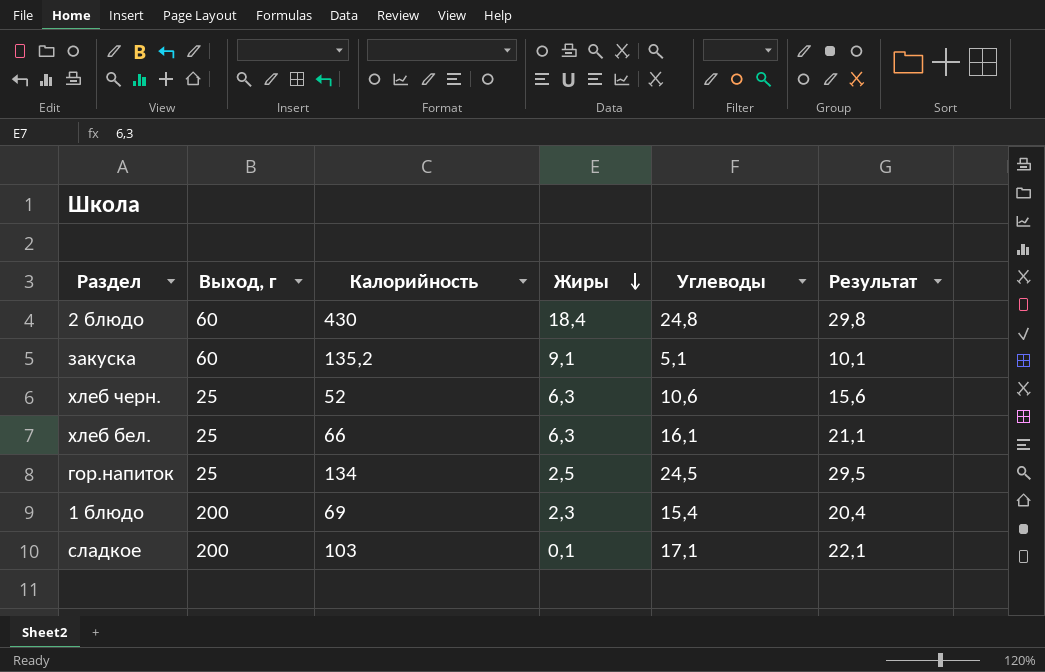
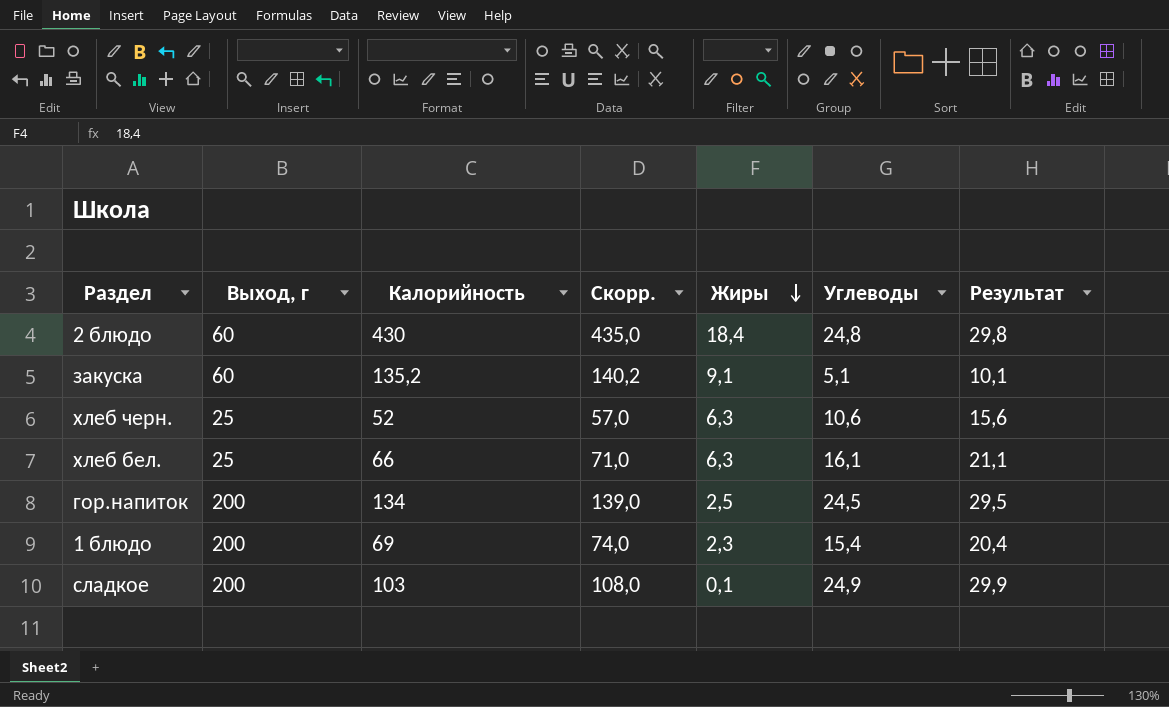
column Скорр. | formula: none -> [Калорийность] + 5
гор.напиток | Выход, г: 25 -> 200
сладкое | Углеводы: 17,1 -> 24,9
сладкое | Результат: 22,1 -> 29,9

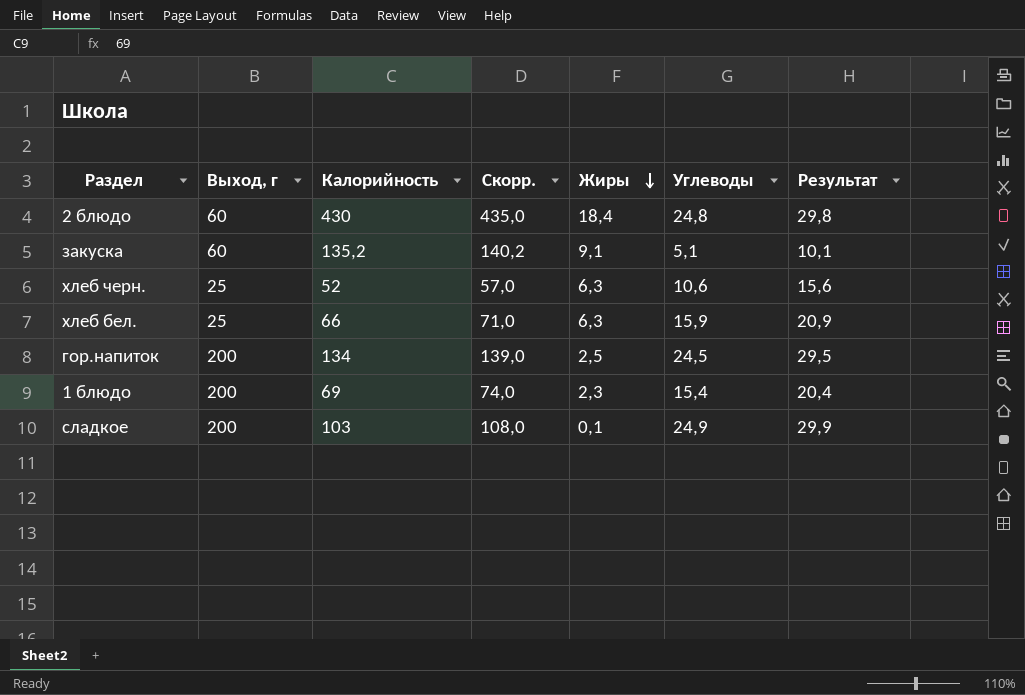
хлеб бел. | Углеводы: 16,1 -> 15,9
хлеб бел. | Результат: 21,1 -> 20,9

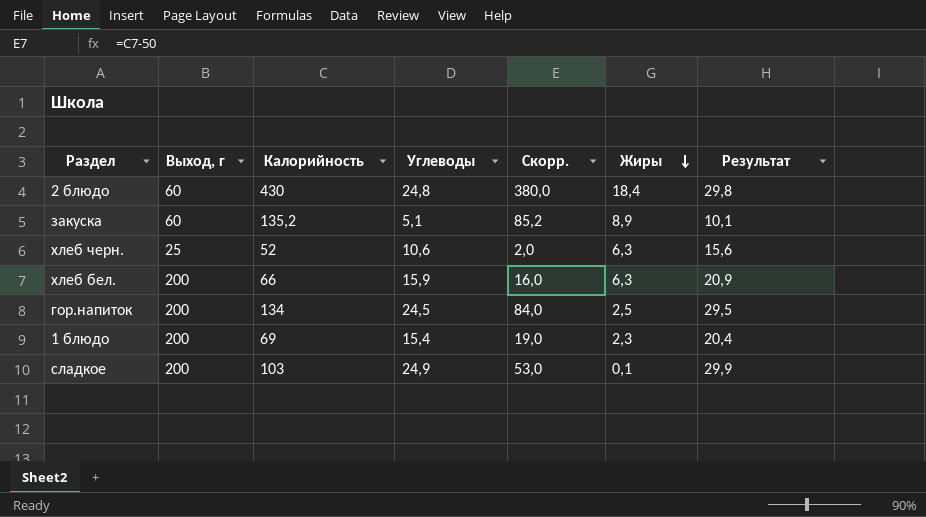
column Углеводы | position: 6 -> 4
column Скорр. | formula: [Калорийность] + 5 -> [Калорийность] - 50
закуска | Жиры: 9,1 -> 8,9
хлеб бел. | Выход, г: 25 -> 200

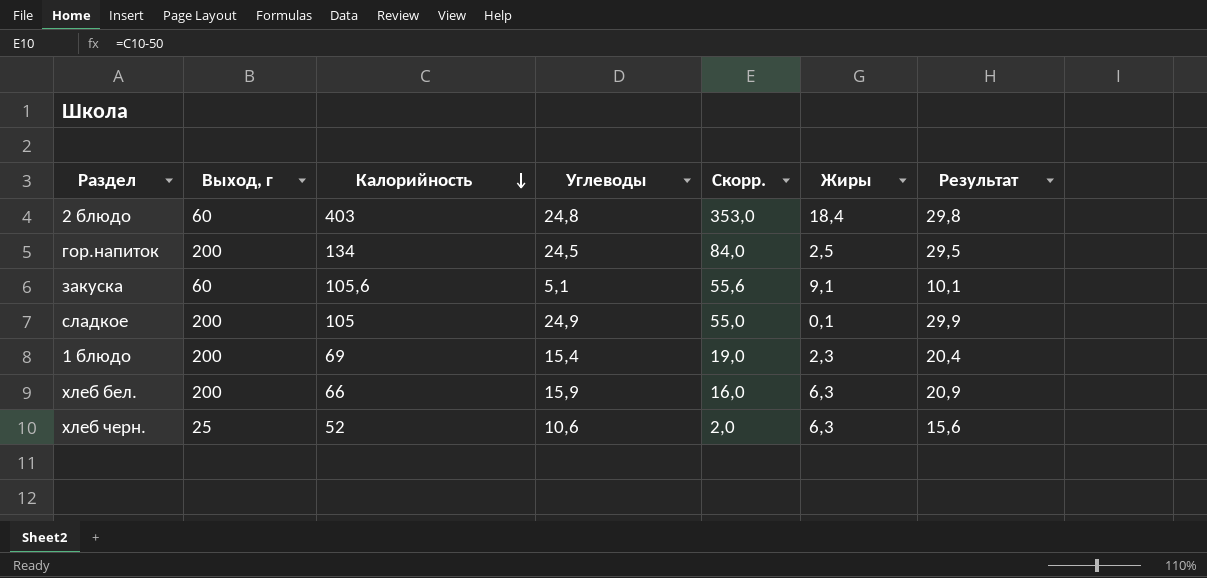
row order: Жиры descending -> Калорийность descending
2 блюдо | Калорийность: 430 -> 403
2 блюдо | Скорр.: 380,0 -> 353,0
закуска | Калорийность: 135,2 -> 105,6
закуска | Скорр.: 85,2 -> 55,6
закуска | Жиры: 8,9 -> 9,1
сладкое | Калорийность: 103 -> 105
сладкое | Скорр.: 53,0 -> 55,0

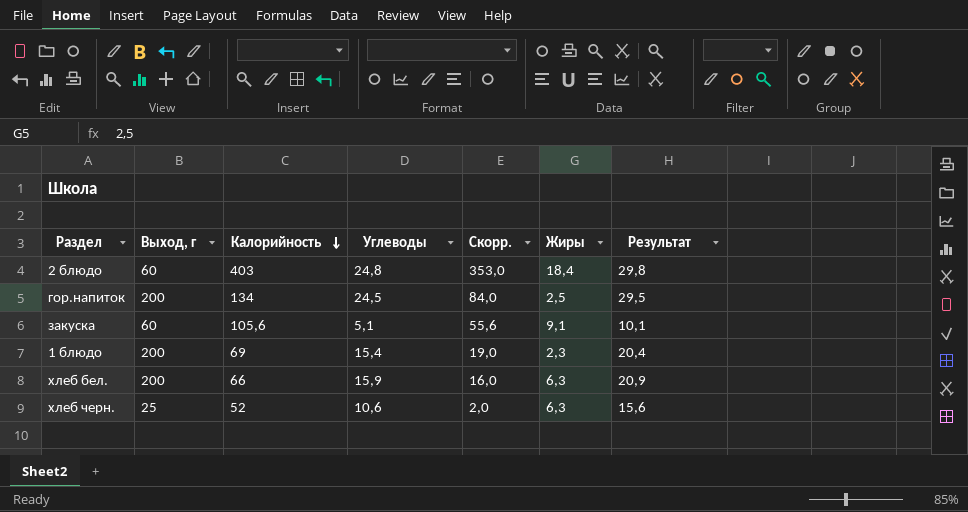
row сладкое: 200 | 105 | 24,9 | 55,0 | 0,1 | 29,9 -> none

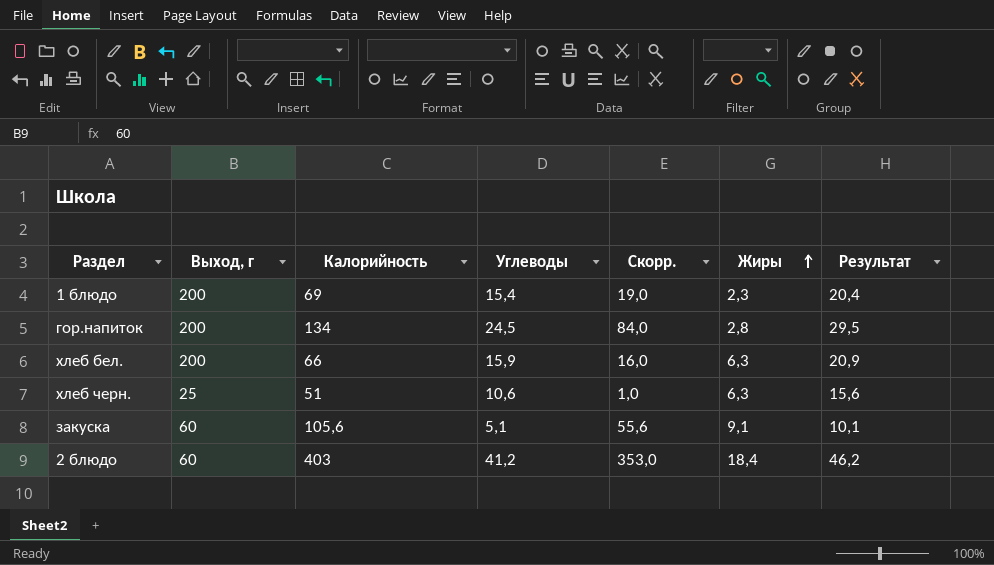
row order: Калорийность descending -> Жиры ascending
гор.напиток | Жиры: 2,5 -> 2,8
хлеб черн. | Калорийность: 52 -> 51
хлеб черн. | Скорр.: 2,0 -> 1,0
2 блюдо | Углеводы: 24,8 -> 41,2
2 блюдо | Результат: 29,8 -> 46,2

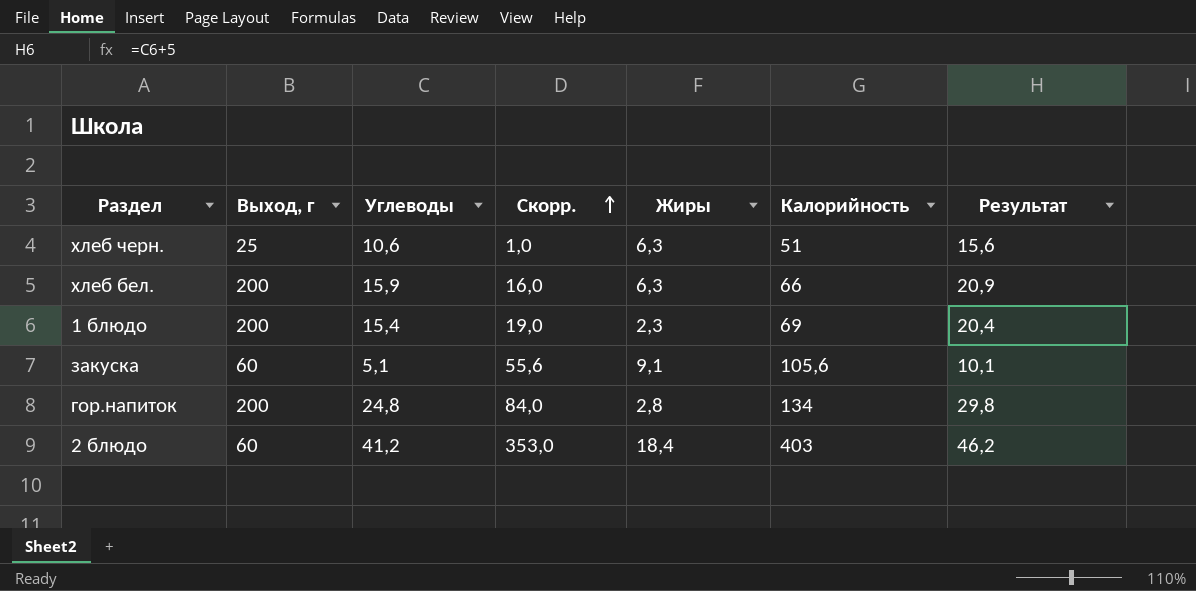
row order: Жиры ascending -> Скорр. ascending
column Калорийность | position: 3 -> 6
гор.напиток | Углеводы: 24,5 -> 24,8
гор.напиток | Результат: 29,5 -> 29,8

